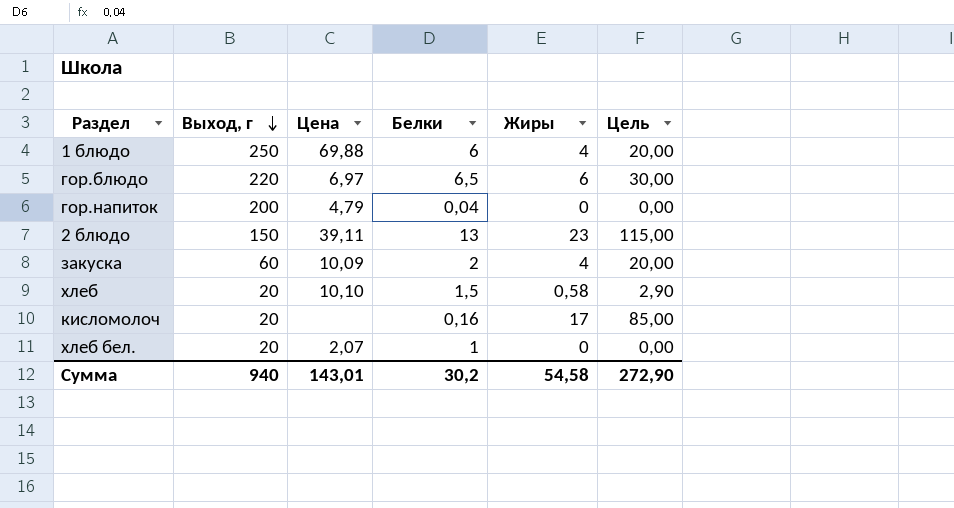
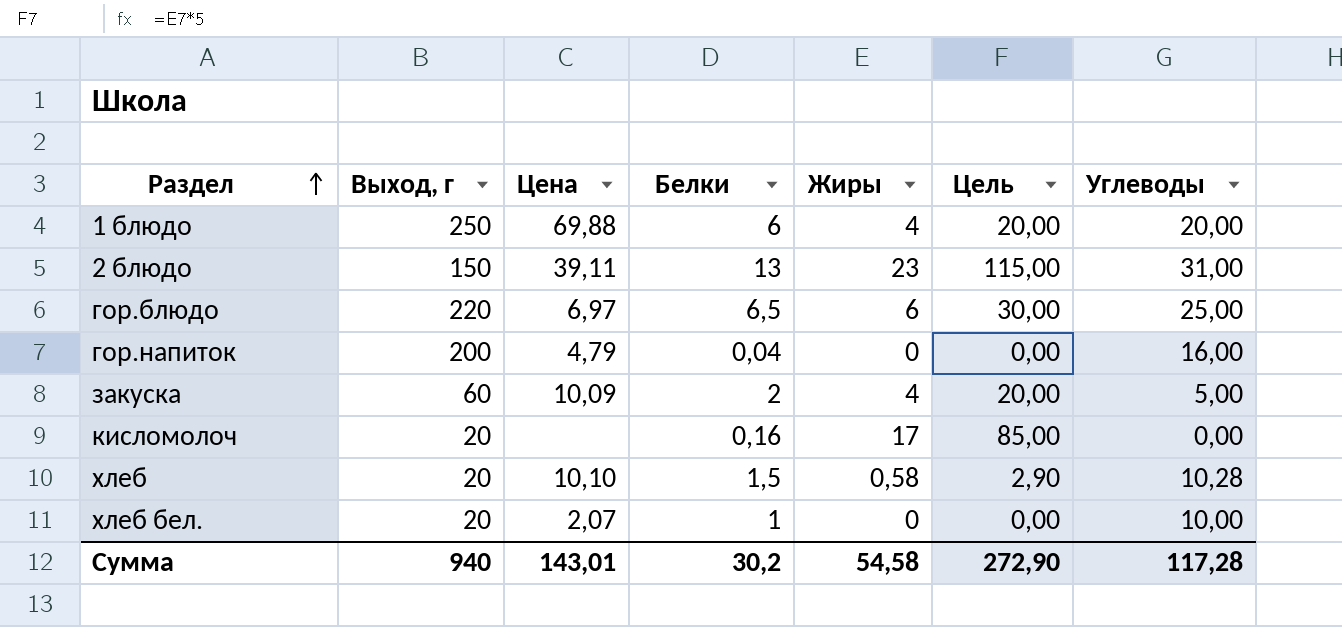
row order: Выход, г descending -> Раздел ascending
column Углеводы | position: none -> 7

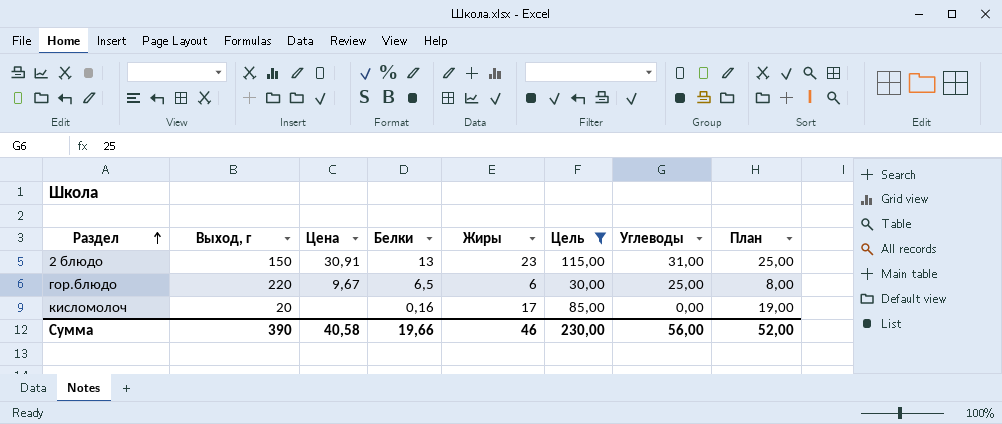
filter: none -> Цель >= 30,00
column План | formula: none -> [Жиры] + 2
2 блюдо | Цена: 39,11 -> 30,91
гор.блюдо | Цена: 6,97 -> 9,67
Сумма | Выход, г: 940 -> 390
Сумма | Цена: 143,01 -> 40,58
Сумма | Белки: 30,2 -> 19,66
Сумма | Жиры: 54,58 -> 46
Сумма | Цель: 272,90 -> 230,00
Сумма | Углеводы: 117,28 -> 56,00

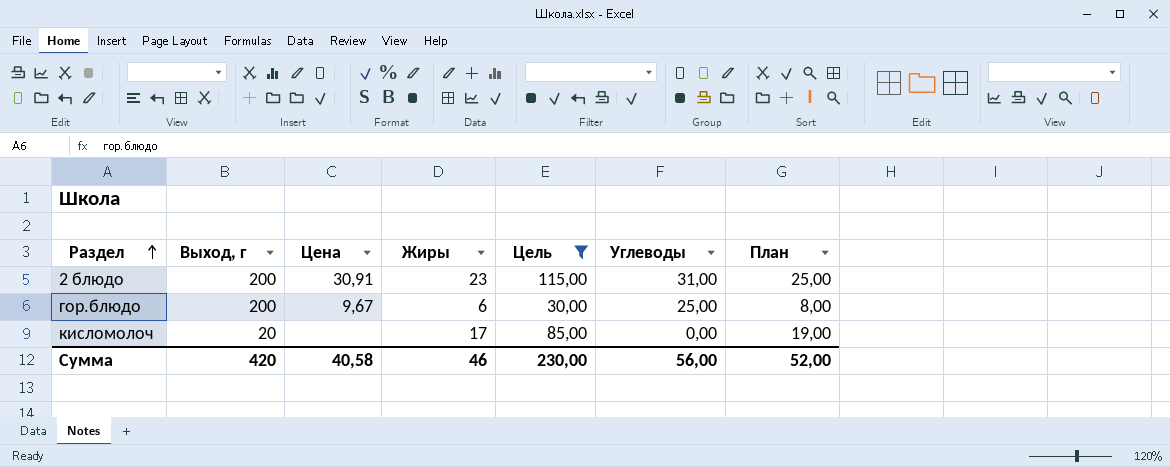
column Белки | position: 4 -> none
2 блюдо | Выход, г: 150 -> 200
гор.блюдо | Выход, г: 220 -> 200
Сумма | Выход, г: 390 -> 420

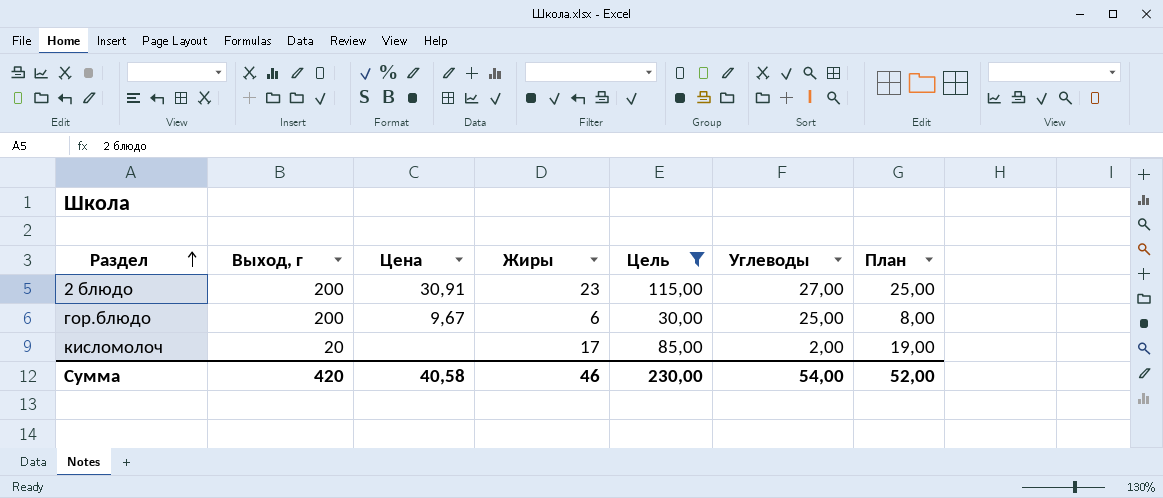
2 блюдо | Углеводы: 31,00 -> 27,00
кисломолоч | Углеводы: 0,00 -> 2,00
Сумма | Углеводы: 56,00 -> 54,00

